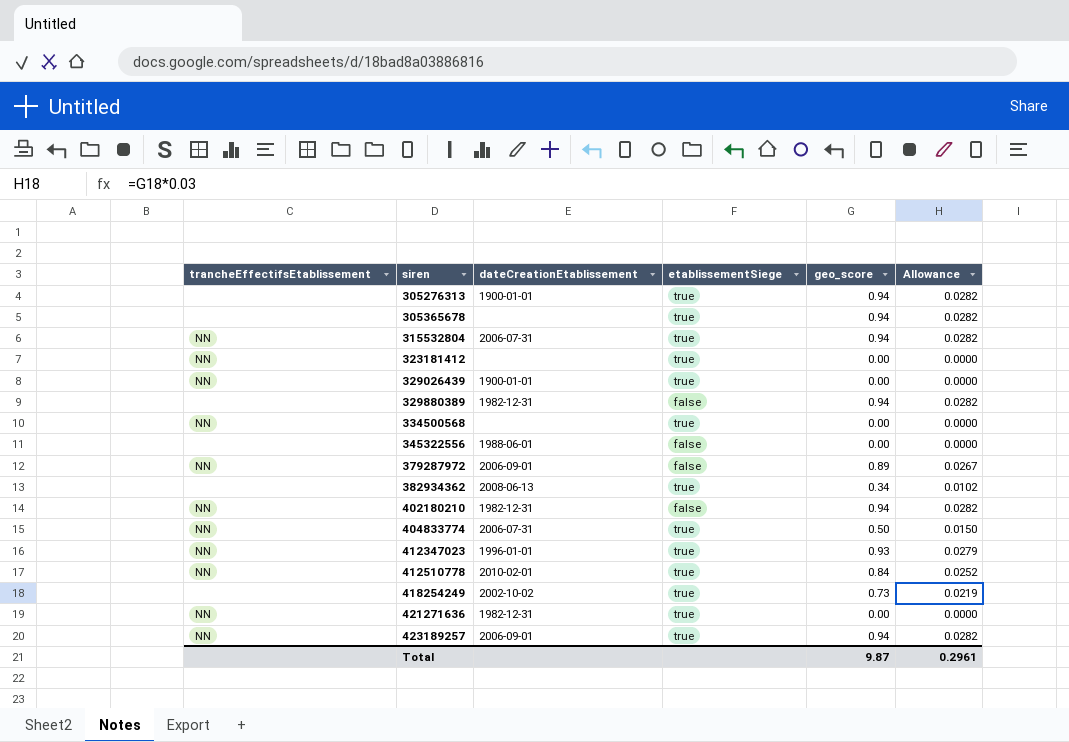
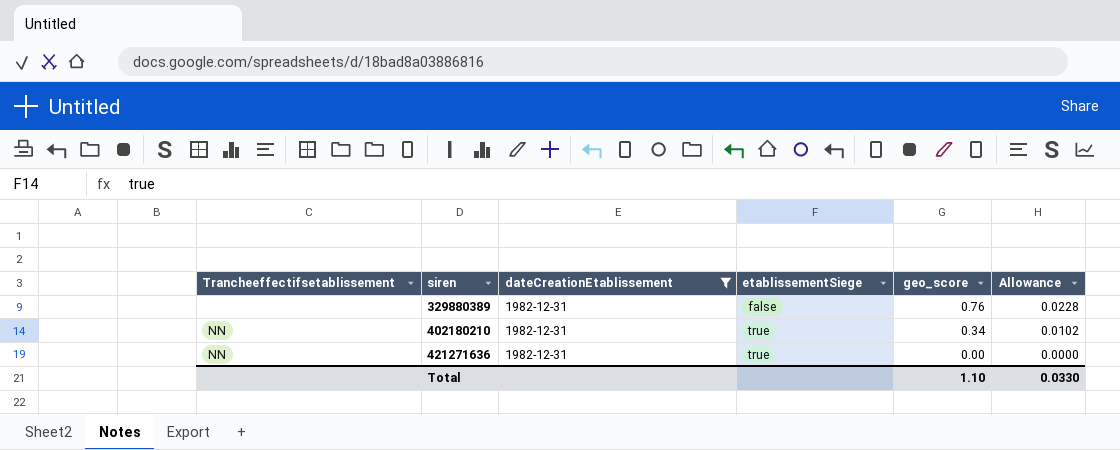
filter: none -> dateCreationEtablissement = 1982-12-31
column name: trancheEffectifsEtablissement -> Trancheeffectifsetablissement
329880389 | geo_score: 0.94 -> 0.76
329880389 | Allowance: 0.0282 -> 0.0228
402180210 | etablissementSiege: false -> true
402180210 | geo_score: 0.94 -> 0.34
402180210 | Allowance: 0.0282 -> 0.0102
Total | geo_score: 9.87 -> 1.10
Total | Allowance: 0.2961 -> 0.0330

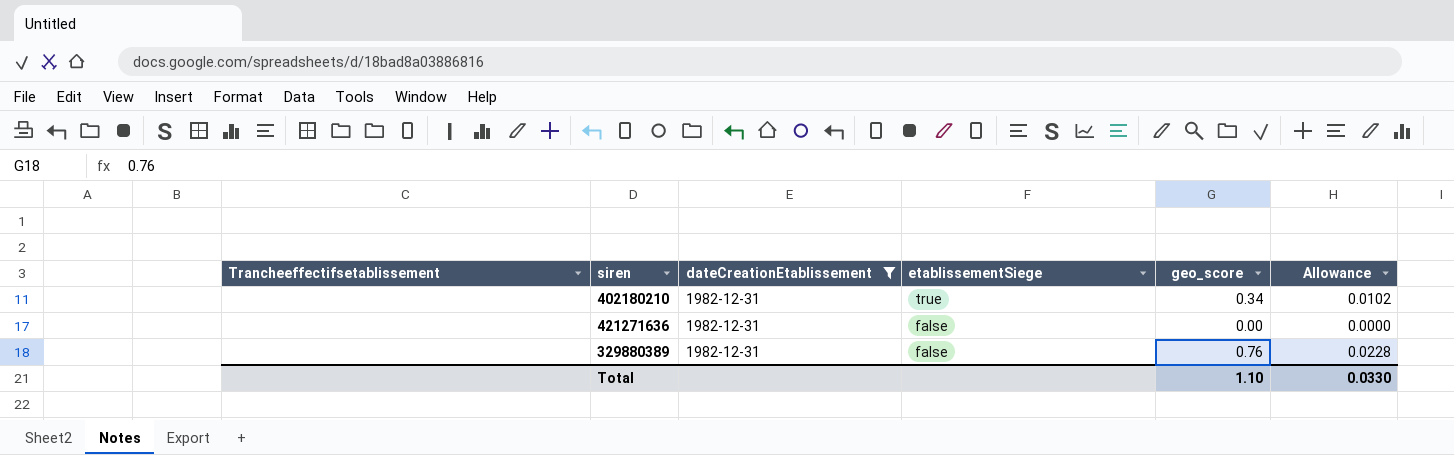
row order: siren ascending -> etablissementSiege descending
402180210 | Trancheeffectifsetablissement: NN -> none
421271636 | Trancheeffectifsetablissement: NN -> none
421271636 | etablissementSiege: true -> false

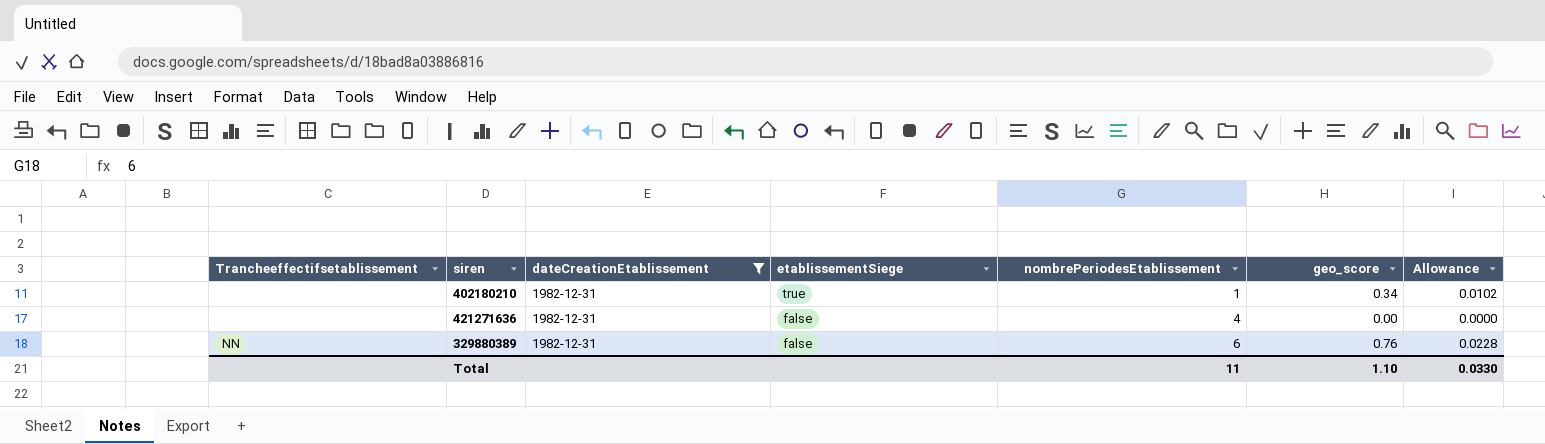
column nombrePeriodesEtablissement | position: none -> 5
329880389 | Trancheeffectifsetablissement: none -> NN

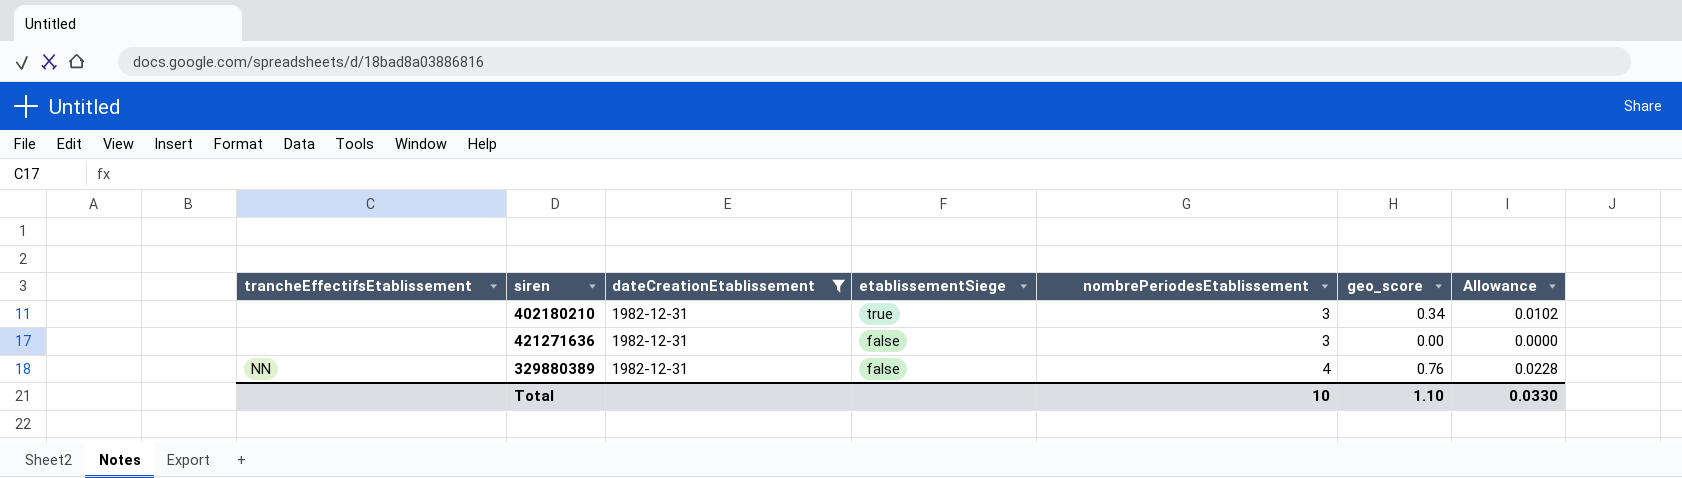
column name: Trancheeffectifsetablissement -> trancheEffectifsEtablissement
402180210 | nombrePeriodesEtablissement: 1 -> 3
421271636 | nombrePeriodesEtablissement: 4 -> 3
329880389 | nombrePeriodesEtablissement: 6 -> 4
Total | nombrePeriodesEtablissement: 11 -> 10

